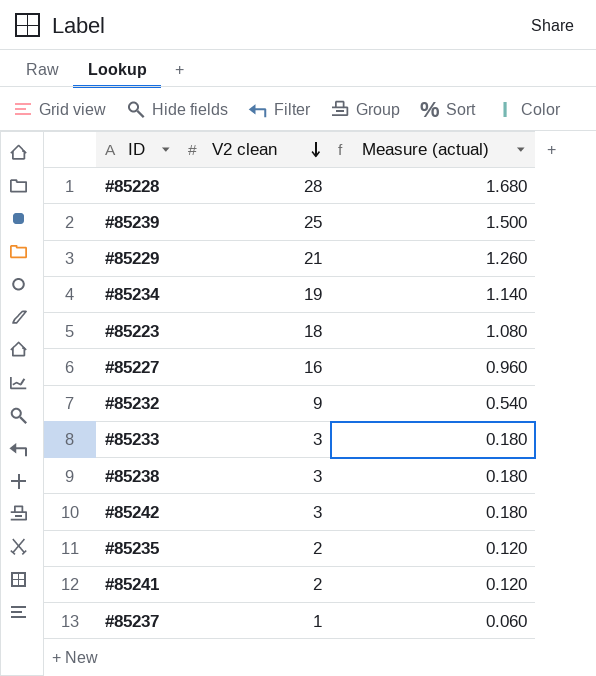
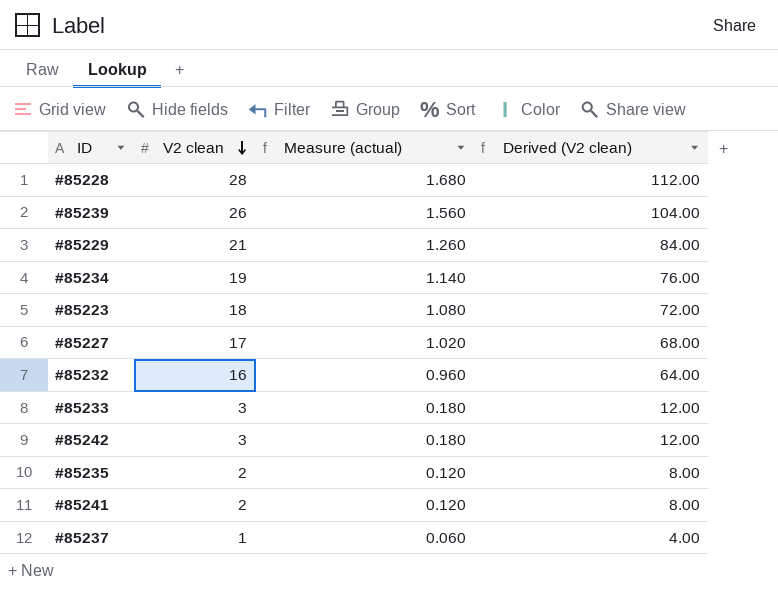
column Derived (V2 clean) | formula: none -> [V2 clean] * 4
row #85238: 3 | 0.180 -> none
#85239 | V2 clean: 25 -> 26
#85239 | Measure (actual): 1.500 -> 1.560
#85227 | V2 clean: 16 -> 17
#85227 | Measure (actual): 0.960 -> 1.020
#85232 | V2 clean: 9 -> 16
#85232 | Measure (actual): 0.540 -> 0.960

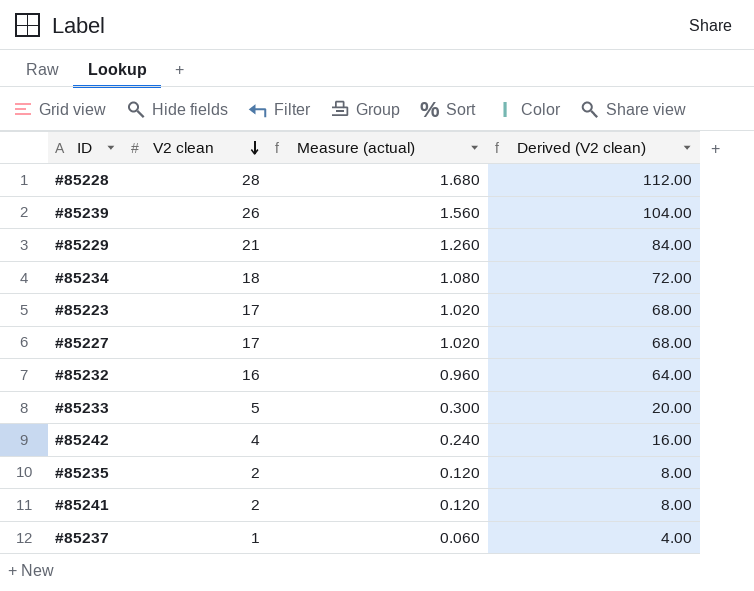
#85234 | V2 clean: 19 -> 18
#85234 | Measure (actual): 1.140 -> 1.080
#85234 | Derived (V2 clean): 76.00 -> 72.00
#85223 | V2 clean: 18 -> 17
#85223 | Measure (actual): 1.080 -> 1.020
#85223 | Derived (V2 clean): 72.00 -> 68.00
#85233 | V2 clean: 3 -> 5
#85233 | Measure (actual): 0.180 -> 0.300
#85233 | Derived (V2 clean): 12.00 -> 20.00
#85242 | V2 clean: 3 -> 4
#85242 | Measure (actual): 0.180 -> 0.240
#85242 | Derived (V2 clean): 12.00 -> 16.00

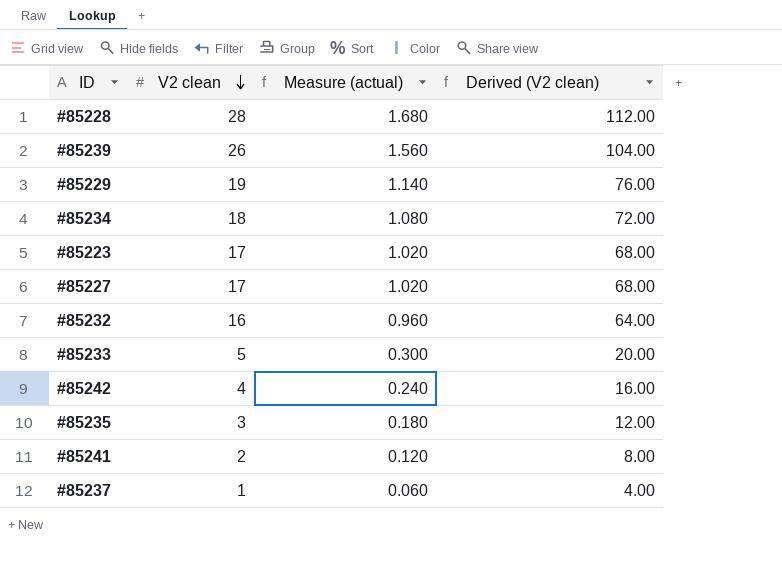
#85229 | V2 clean: 21 -> 19
#85229 | Measure (actual): 1.260 -> 1.140
#85229 | Derived (V2 clean): 84.00 -> 76.00
#85235 | V2 clean: 2 -> 3
#85235 | Measure (actual): 0.120 -> 0.180
#85235 | Derived (V2 clean): 8.00 -> 12.00

